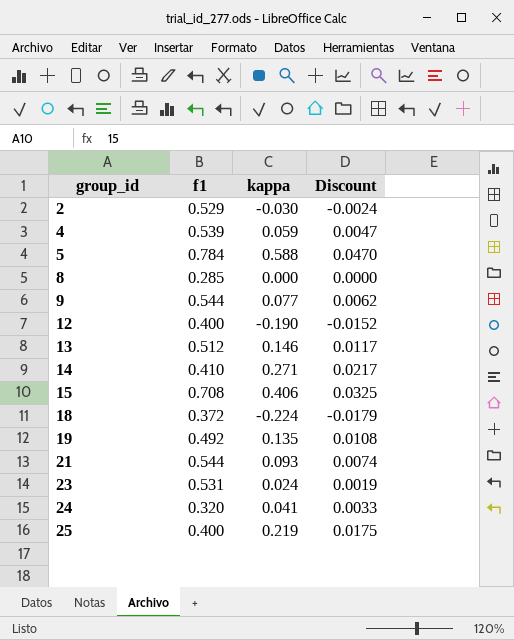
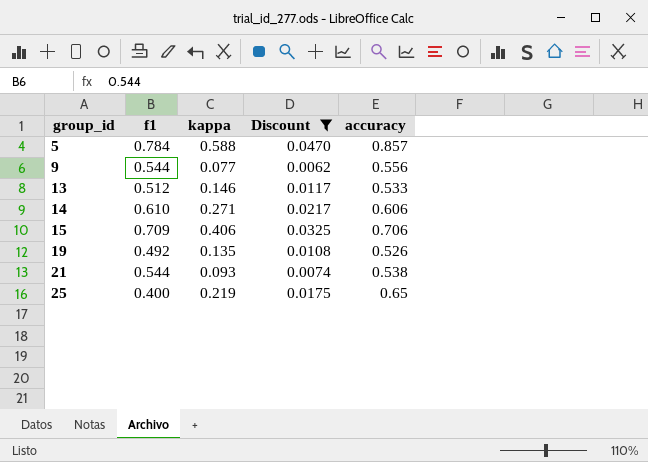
filter: none -> Discount >= 0.0062
column accuracy | position: none -> 5
14 | f1: 0.410 -> 0.610
15 | f1: 0.708 -> 0.709

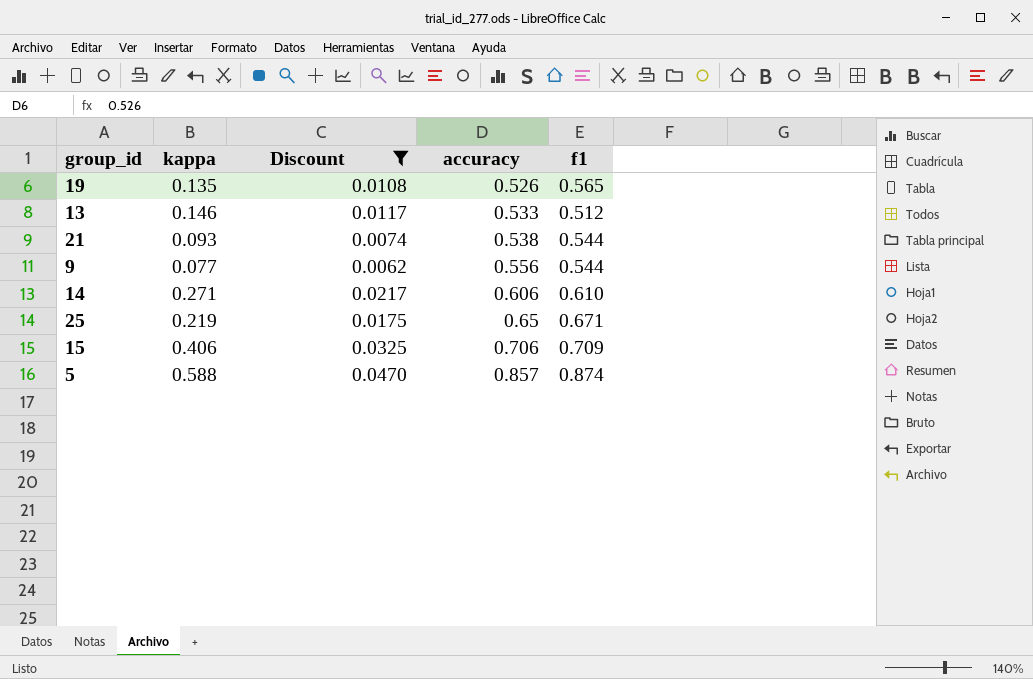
row order: group_id ascending -> accuracy ascending
column f1 | position: 2 -> 5
19 | f1: 0.492 -> 0.565
25 | f1: 0.400 -> 0.671
5 | f1: 0.784 -> 0.874

